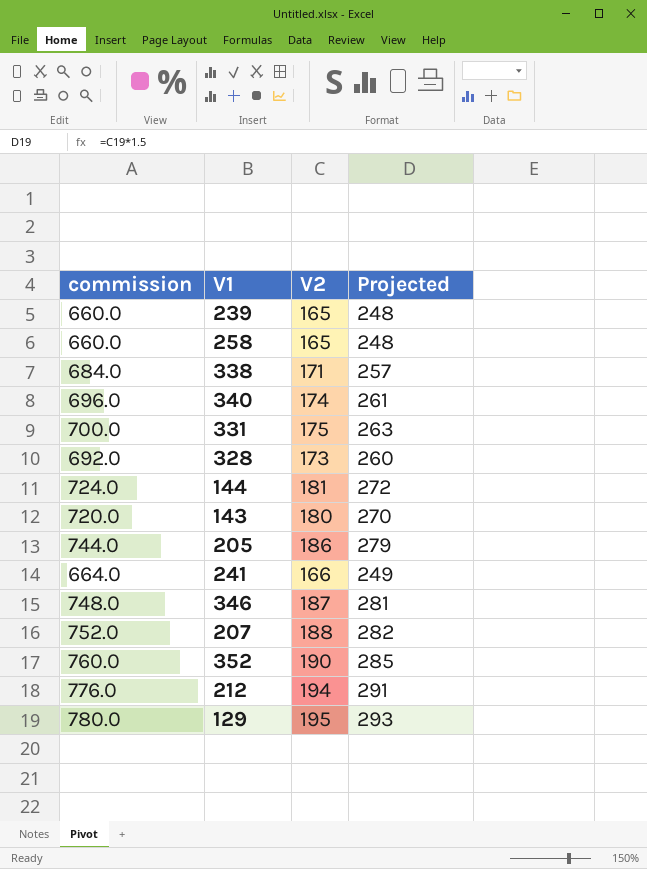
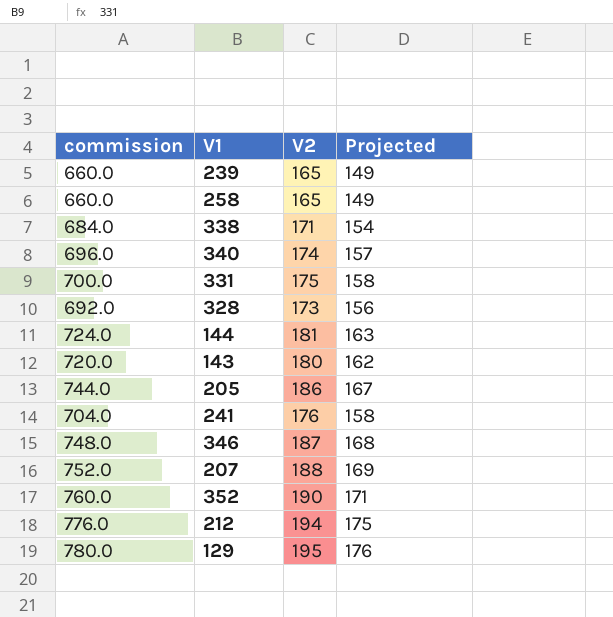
column Projected | formula: [V2] * 1.5 -> [V2] * 0.9
241 | commission: 664.0 -> 704.0
241 | V2: 166 -> 176

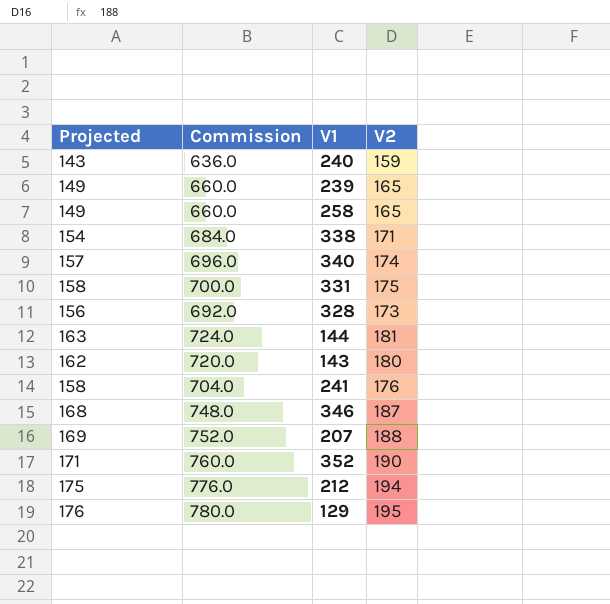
column Projected | position: 4 -> 1
column name: commission -> Commission
row 205: 744.0 | 186 | 167 -> none
row 240: none -> 143 | 636.0 | 159

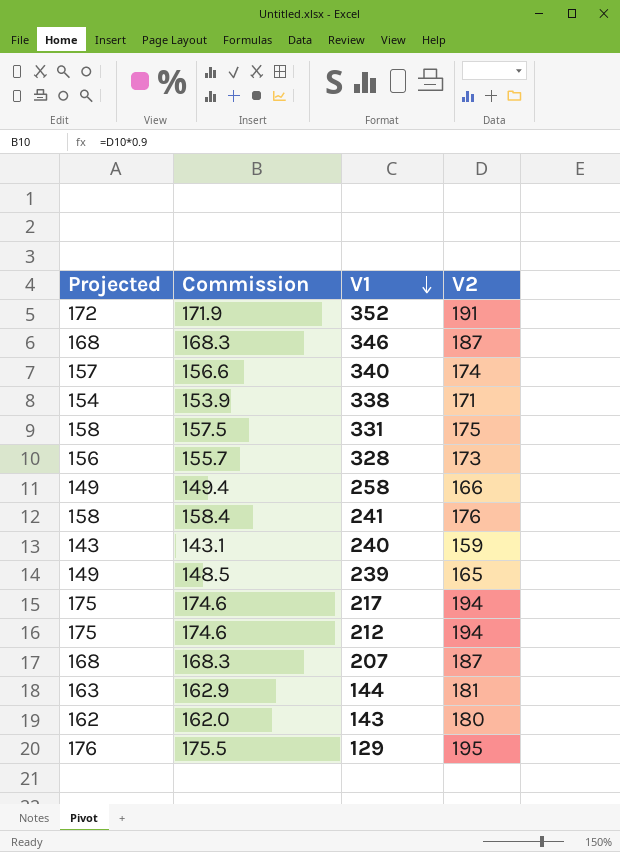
row order: none -> V1 descending
column Commission | formula: [V2] * 4 -> [V2] * 0.9
352 | Projected: 171 -> 172
352 | V2: 190 -> 191
258 | V2: 165 -> 166
row 217: none -> 175 | 174.6 | 194
207 | Projected: 169 -> 168
207 | V2: 188 -> 187

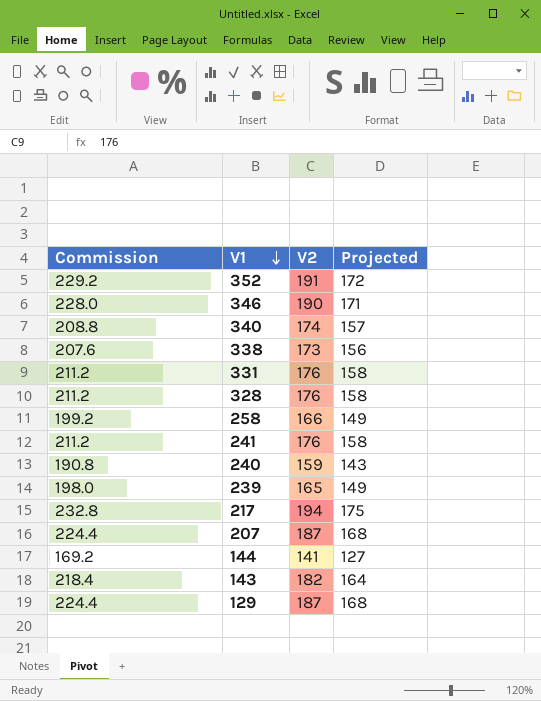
column Commission | formula: [V2] * 0.9 -> [V2] * 1.2
column Projected | position: 1 -> 4
row 212: 175 | 174.6 | 194 -> none
346 | V2: 187 -> 190
346 | Projected: 168 -> 171
338 | V2: 171 -> 173
338 | Projected: 154 -> 156
331 | V2: 175 -> 176
328 | V2: 173 -> 176
328 | Projected: 156 -> 158
144 | V2: 181 -> 141
144 | Projected: 163 -> 127
143 | V2: 180 -> 182
143 | Projected: 162 -> 164
129 | V2: 195 -> 187
129 | Projected: 176 -> 168

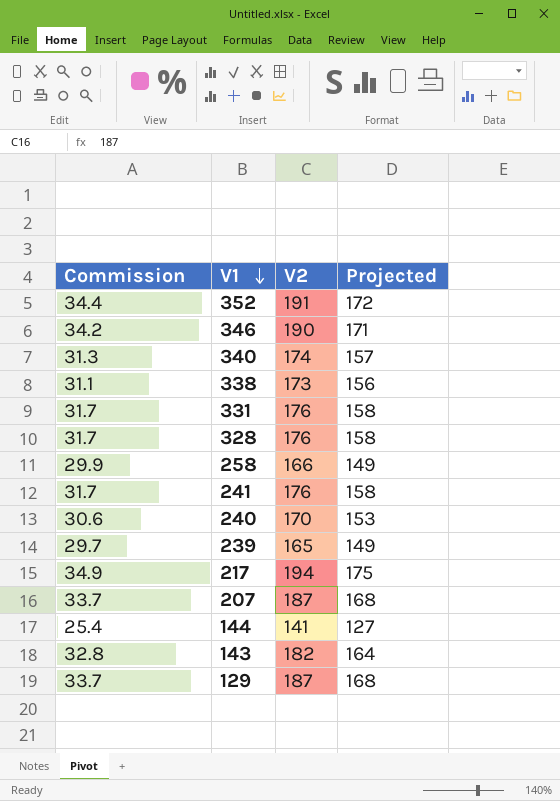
column Commission | formula: [V2] * 1.2 -> [V2] * 0.18
240 | V2: 159 -> 170
240 | Projected: 143 -> 153

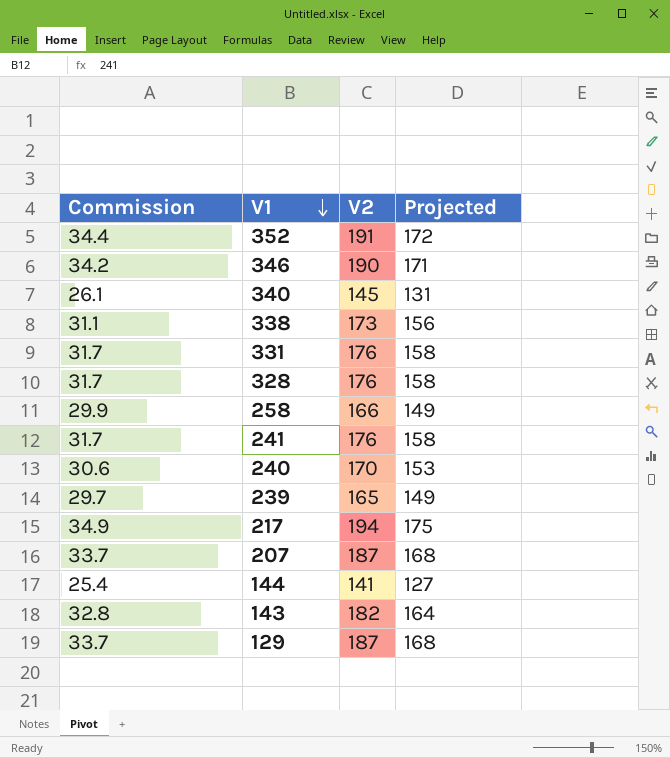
340 | Commission: 31.3 -> 26.1
340 | V2: 174 -> 145
340 | Projected: 157 -> 131

